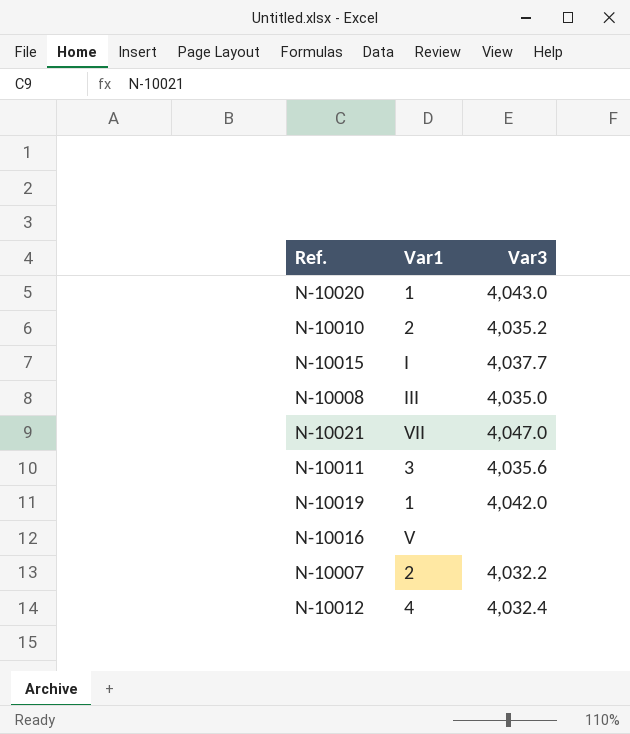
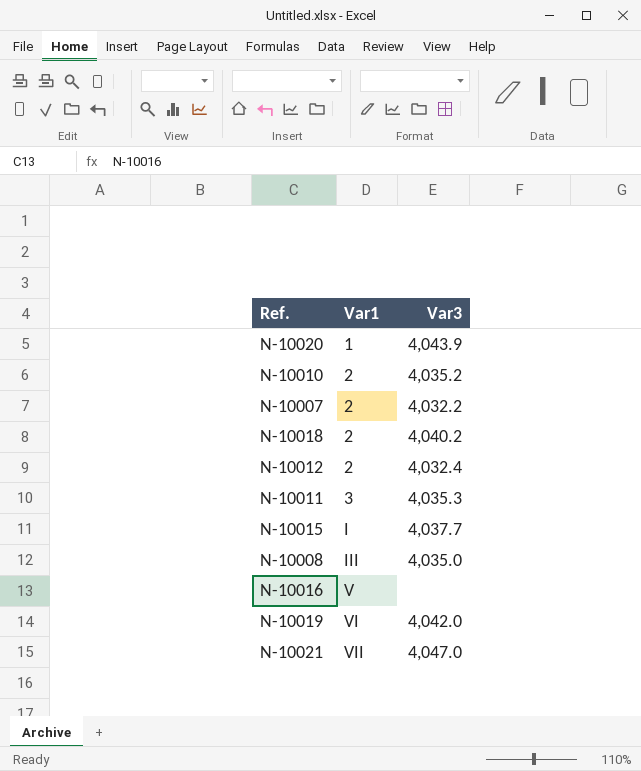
row order: none -> Var1 ascending
N-10020 | Var3: 4,043.0 -> 4,043.9
row N-10018: none -> 2 | 4,040.2
N-10012 | Var1: 4 -> 2
N-10011 | Var3: 4,035.6 -> 4,035.3
N-10019 | Var1: 1 -> VI

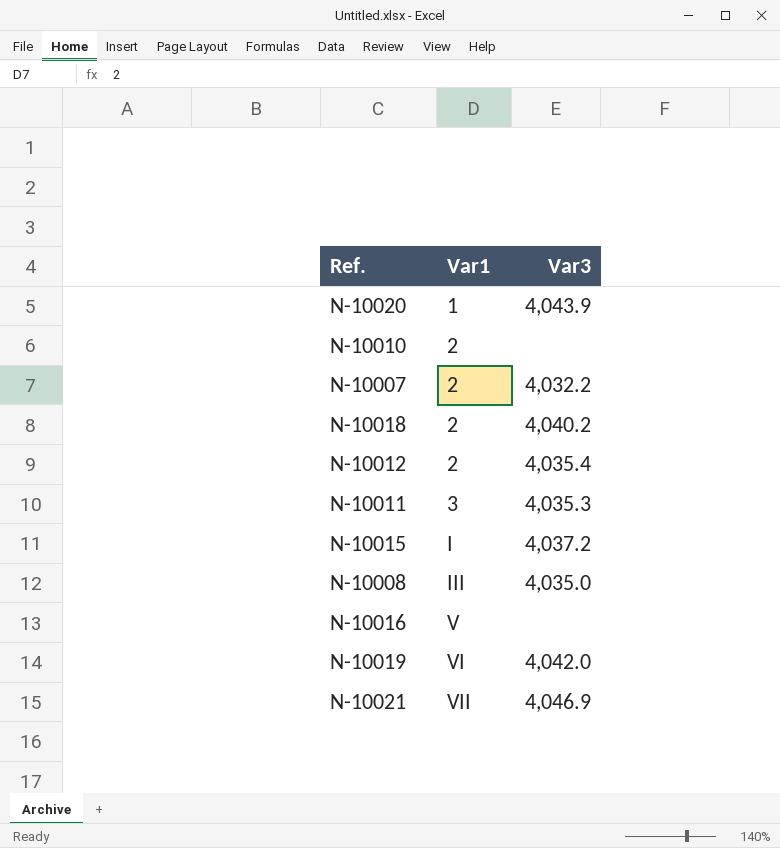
N-10010 | Var3: 4,035.2 -> none
N-10012 | Var3: 4,032.4 -> 4,035.4
N-10015 | Var3: 4,037.7 -> 4,037.2
N-10021 | Var3: 4,047.0 -> 4,046.9

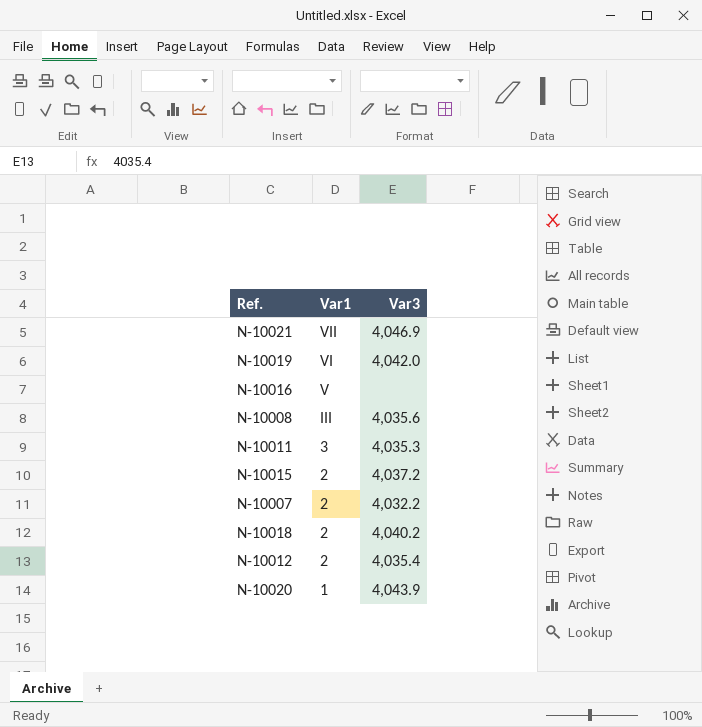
row order: Var1 ascending -> Var1 descending
row N-10010: 2 | none -> none
N-10008 | Var3: 4,035.0 -> 4,035.6
N-10015 | Var1: I -> 2

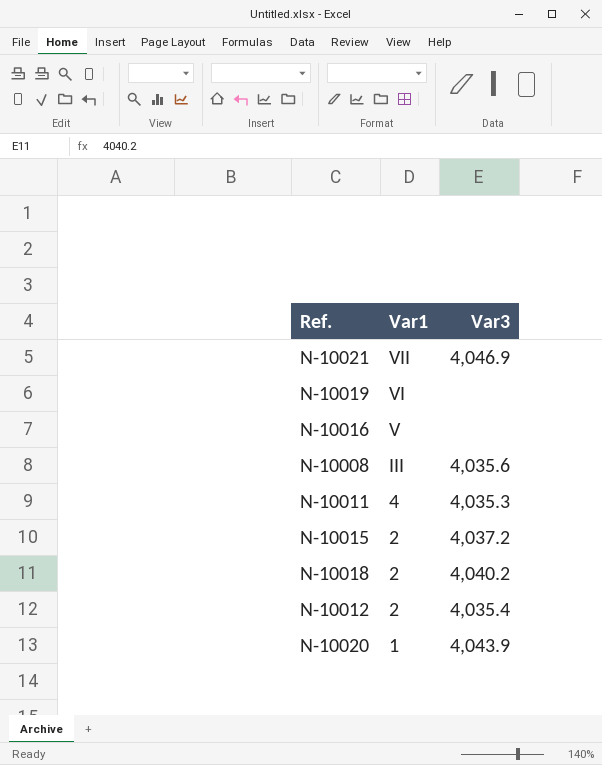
row N-10007: 2 | 4,032.2 -> none
N-10019 | Var3: 4,042.0 -> none
N-10011 | Var1: 3 -> 4

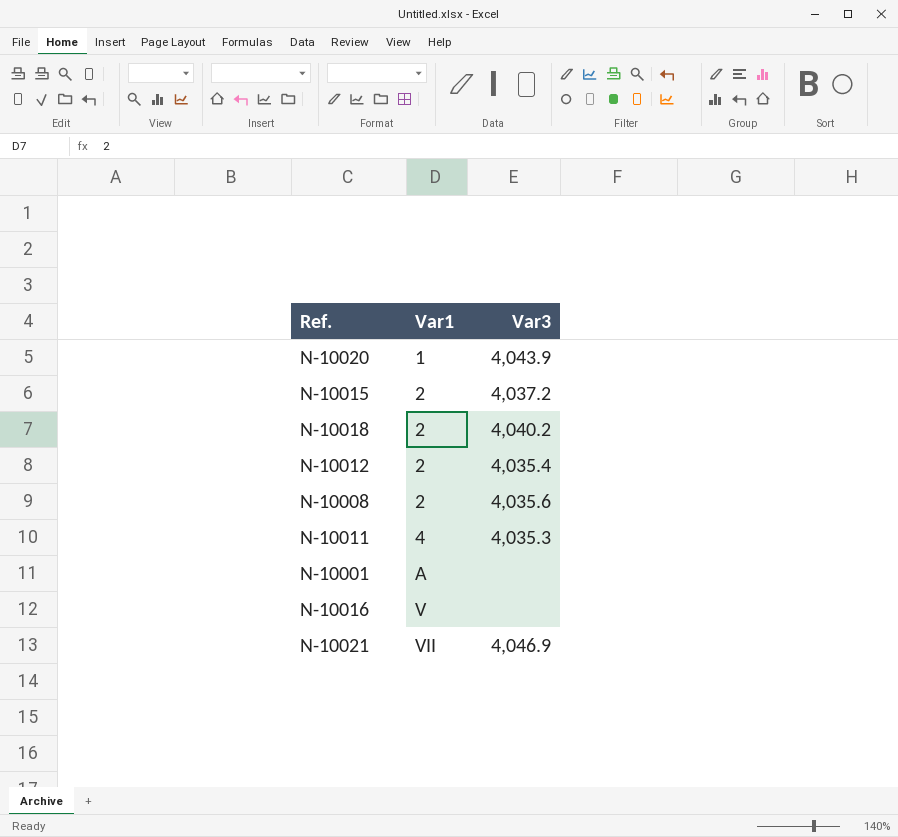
row order: Var1 descending -> Var1 ascending
row N-10019: VI | none -> none
N-10008 | Var1: III -> 2
row N-10001: none -> A | none

